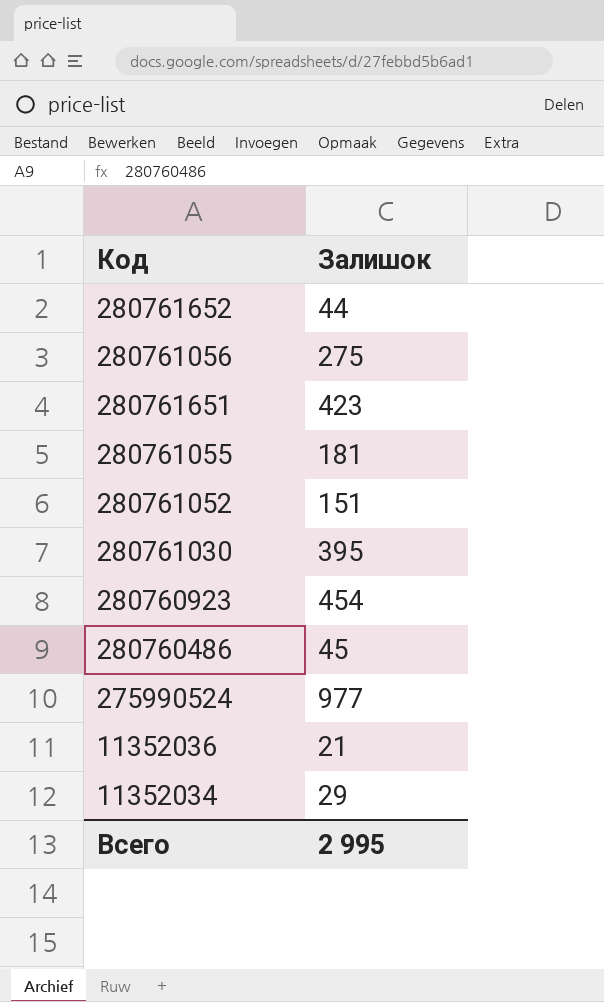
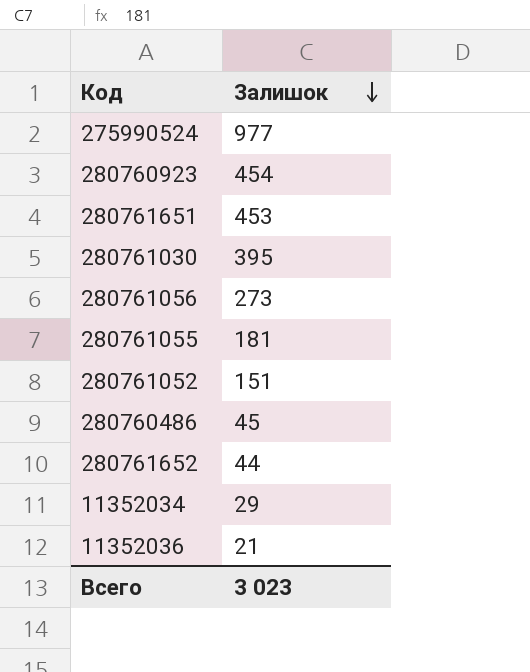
row order: none -> Залишок descending
280761651 | Залишок: 423 -> 453
280761056 | Залишок: 275 -> 273
Всего | Залишок: 2 995 -> 3 023

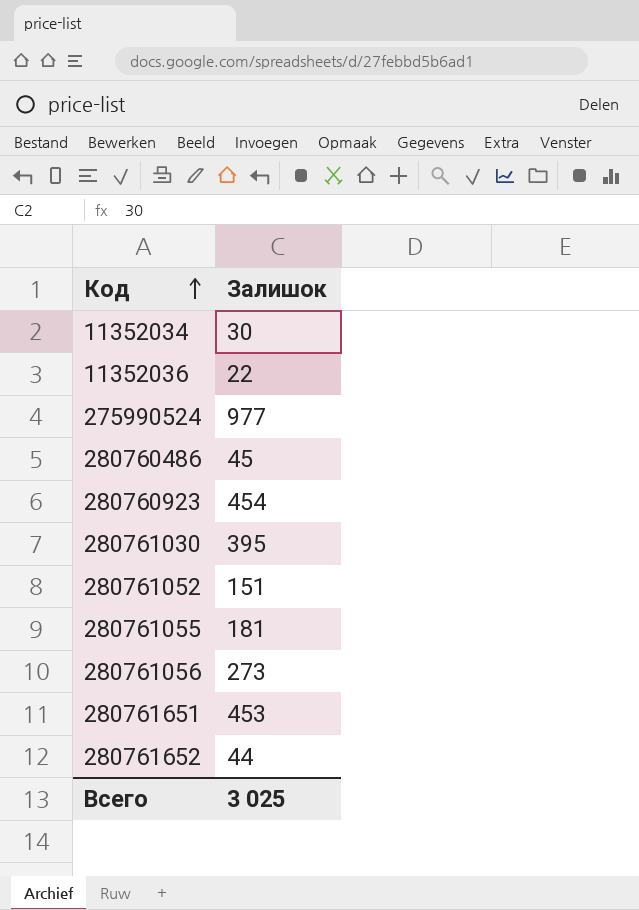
row order: Залишок descending -> Код ascending
11352034 | Залишок: 29 -> 30
11352036 | Залишок: 21 -> 22
Всего | Залишок: 3 023 -> 3 025

